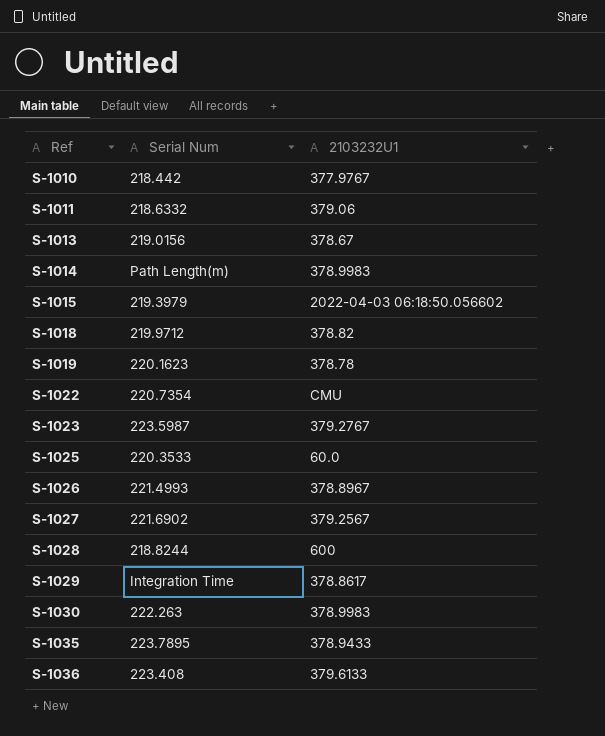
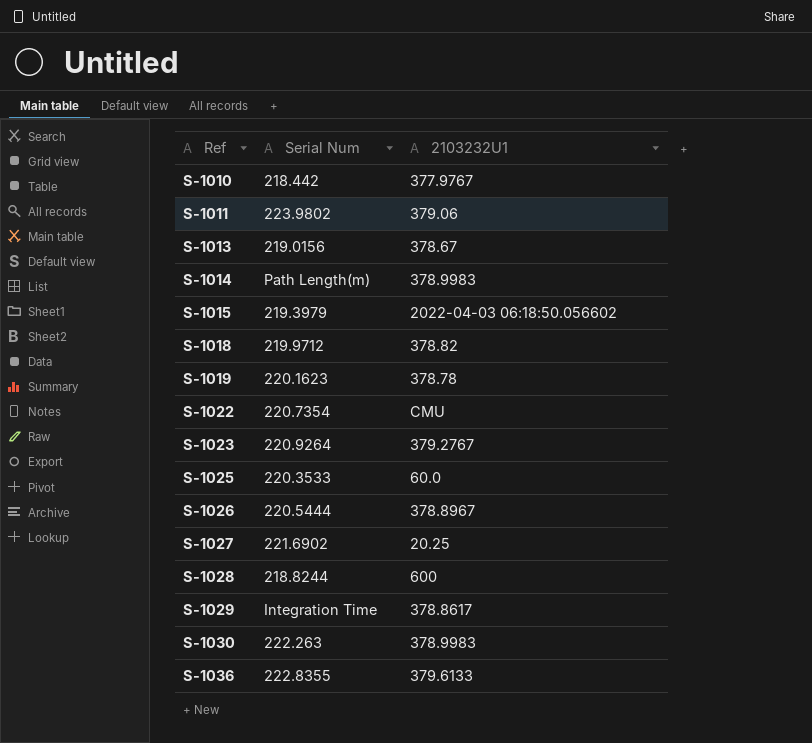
row S-1035: 223.7895 | 378.9433 -> none
S-1011 | Serial Num: 218.6332 -> 223.9802
S-1023 | Serial Num: 223.5987 -> 220.9264
S-1026 | Serial Num: 221.4993 -> 220.5444
S-1027 | 2103232U1: 379.2567 -> 20.25
S-1036 | Serial Num: 223.408 -> 222.8355

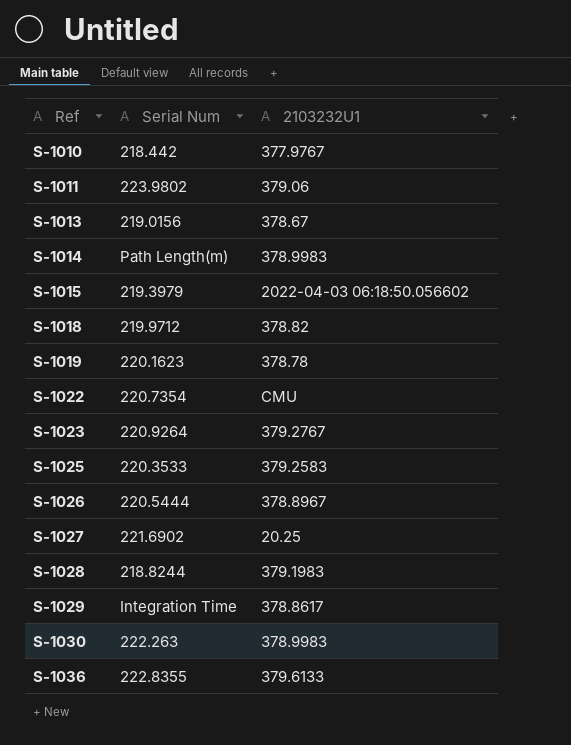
S-1025 | 2103232U1: 60.0 -> 379.2583
S-1028 | 2103232U1: 600 -> 379.1983

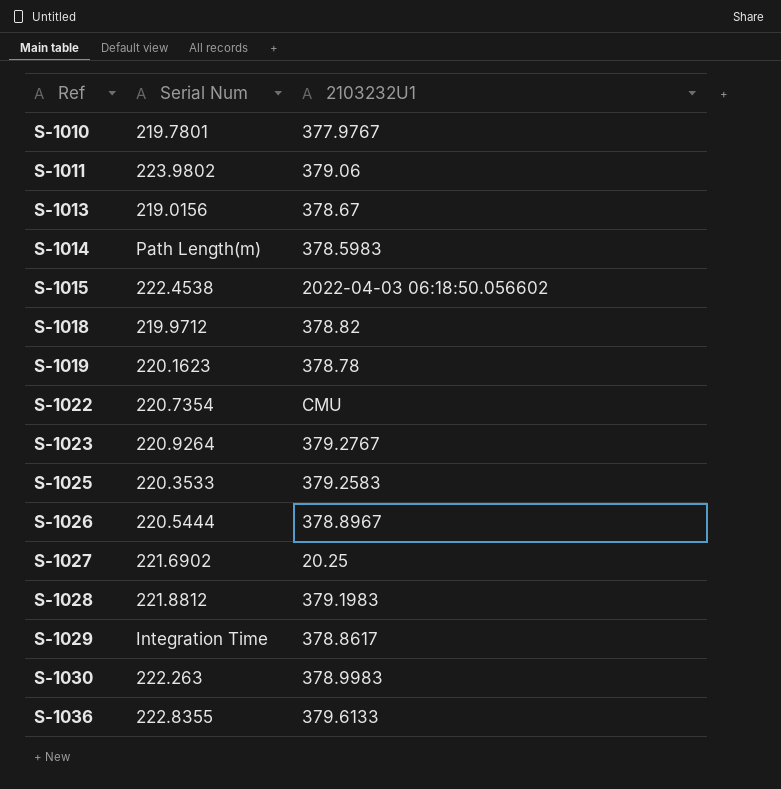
S-1010 | Serial Num: 218.442 -> 219.7801
S-1014 | 2103232U1: 378.9983 -> 378.5983
S-1015 | Serial Num: 219.3979 -> 222.4538
S-1028 | Serial Num: 218.8244 -> 221.8812

